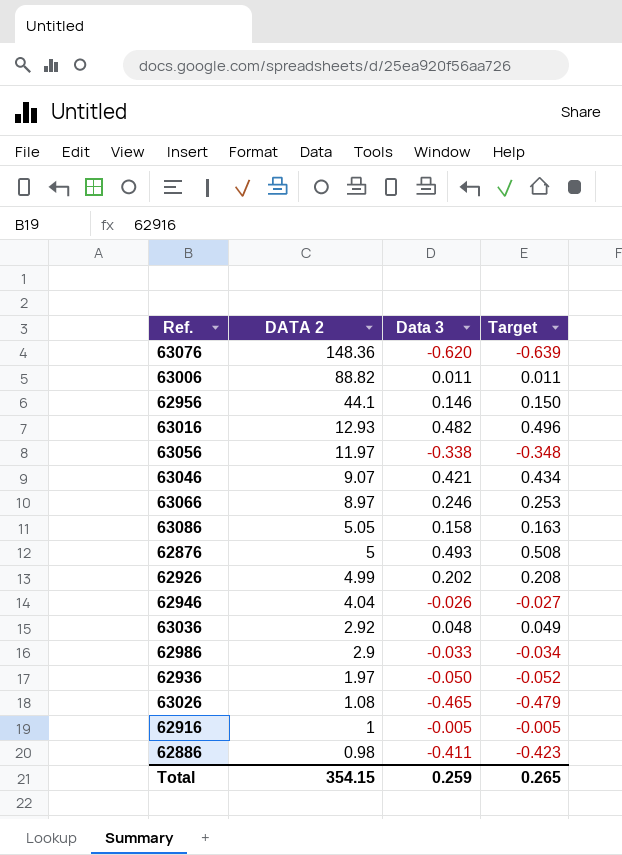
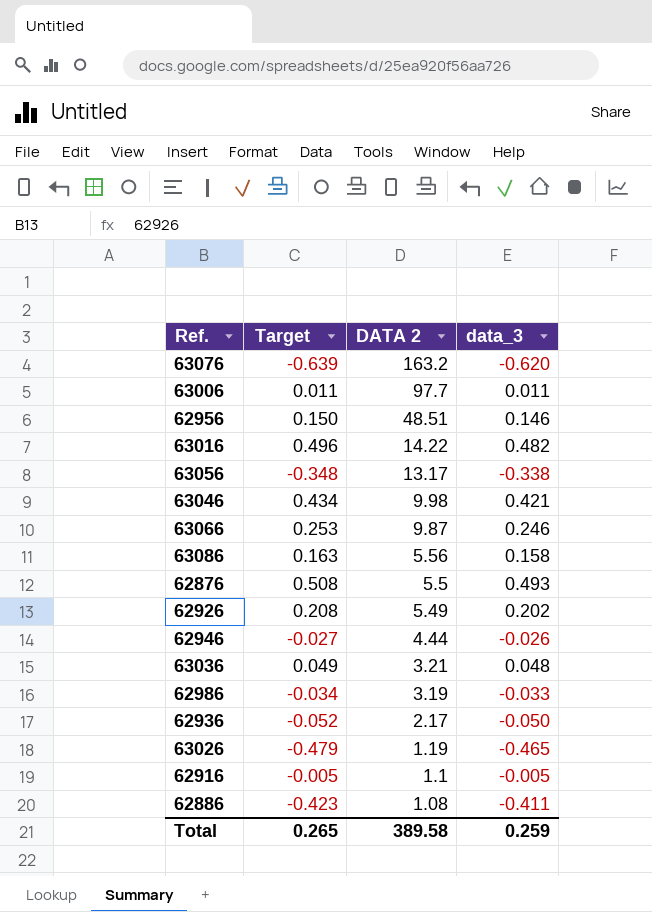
column Target | position: 4 -> 2
column name: Data 3 -> data_3
63076 | DATA 2: 148.36 -> 163.2
63006 | DATA 2: 88.82 -> 97.7
62956 | DATA 2: 44.1 -> 48.51
63016 | DATA 2: 12.93 -> 14.22
63056 | DATA 2: 11.97 -> 13.17
63046 | DATA 2: 9.07 -> 9.98
63066 | DATA 2: 8.97 -> 9.87
63086 | DATA 2: 5.05 -> 5.56
62876 | DATA 2: 5 -> 5.5
62926 | DATA 2: 4.99 -> 5.49
62946 | DATA 2: 4.04 -> 4.44
63036 | DATA 2: 2.92 -> 3.21
62986 | DATA 2: 2.9 -> 3.19
62936 | DATA 2: 1.97 -> 2.17
63026 | DATA 2: 1.08 -> 1.19
62916 | DATA 2: 1 -> 1.1
62886 | DATA 2: 0.98 -> 1.08
Total | DATA 2: 354.15 -> 389.58

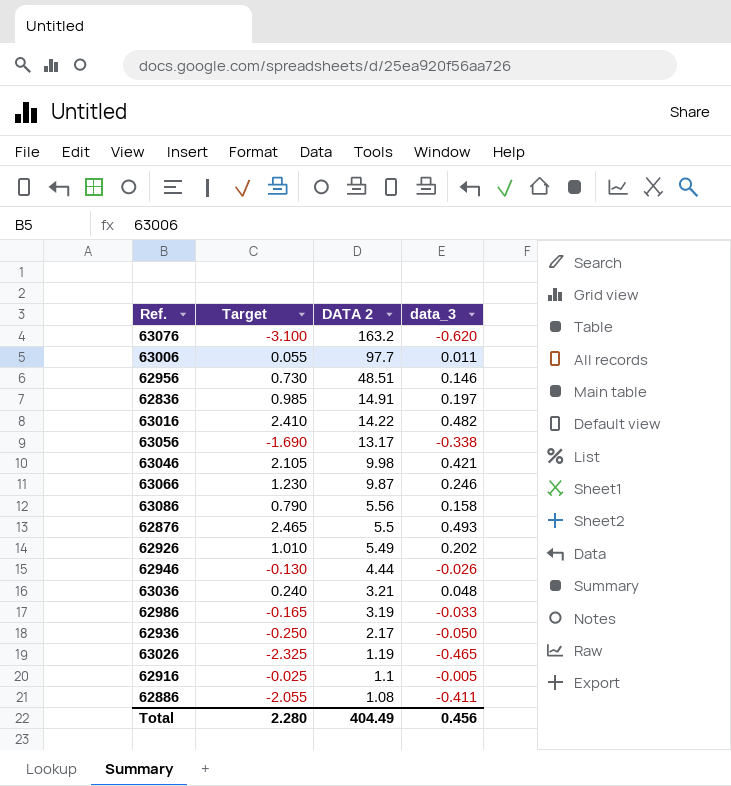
column Target | formula: [data_3] * 1.03 -> [data_3] * 5
row 62836: none -> 0.985 | 14.91 | 0.197
Total | Target: 0.265 -> 2.280
Total | DATA 2: 389.58 -> 404.49
Total | data_3: 0.259 -> 0.456

